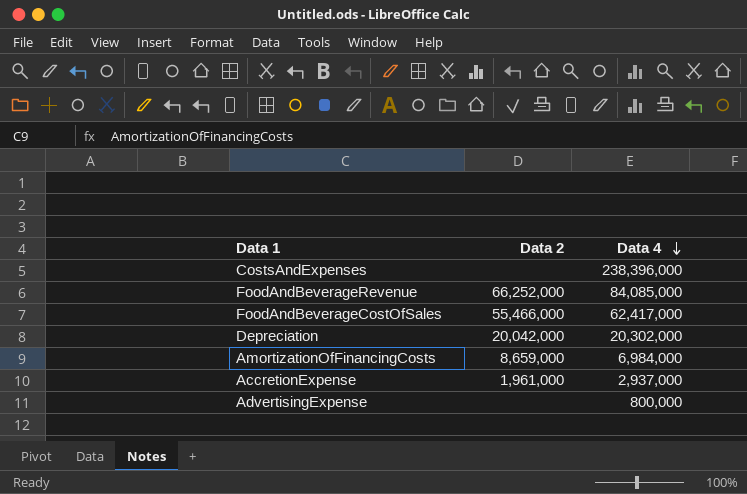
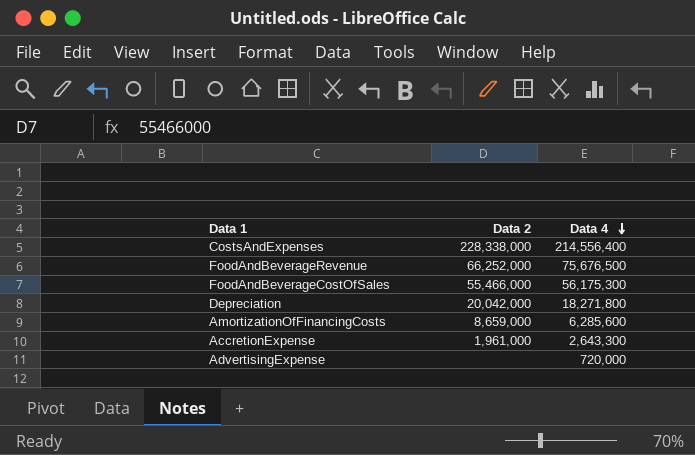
CostsAndExpenses | Data 2: none -> 228,338,000
CostsAndExpenses | Data 4: 238,396,000 -> 214,556,400
FoodAndBeverageRevenue | Data 4: 84,085,000 -> 75,676,500
FoodAndBeverageCostOfSales | Data 4: 62,417,000 -> 56,175,300
Depreciation | Data 4: 20,302,000 -> 18,271,800
AmortizationOfFinancingCosts | Data 4: 6,984,000 -> 6,285,600
AccretionExpense | Data 4: 2,937,000 -> 2,643,300
AdvertisingExpense | Data 4: 800,000 -> 720,000

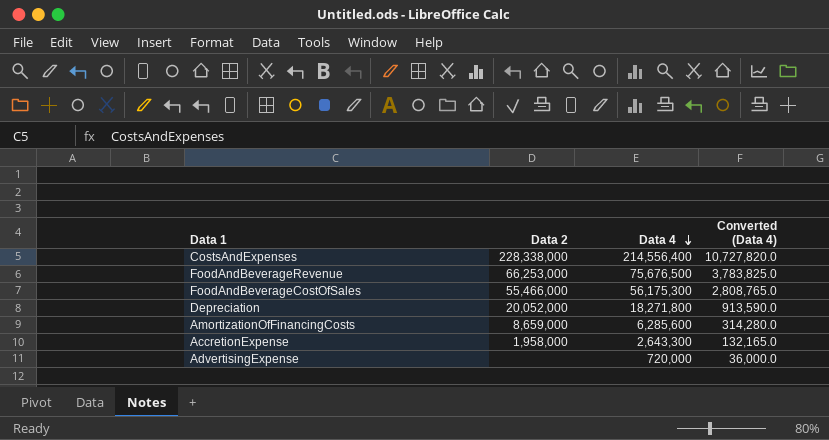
column Converted (Data 4) | formula: none -> [Data 4] * 0.05
FoodAndBeverageRevenue | Data 2: 66,252,000 -> 66,253,000
Depreciation | Data 2: 20,042,000 -> 20,052,000
AccretionExpense | Data 2: 1,961,000 -> 1,958,000

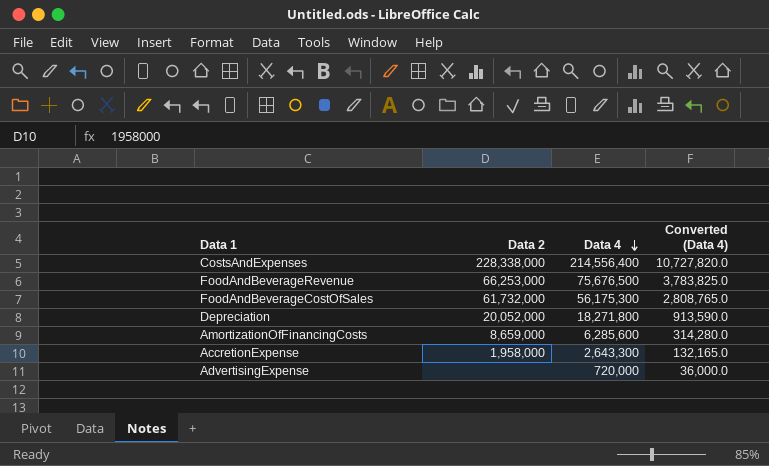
FoodAndBeverageCostOfSales | Data 2: 55,466,000 -> 61,732,000

